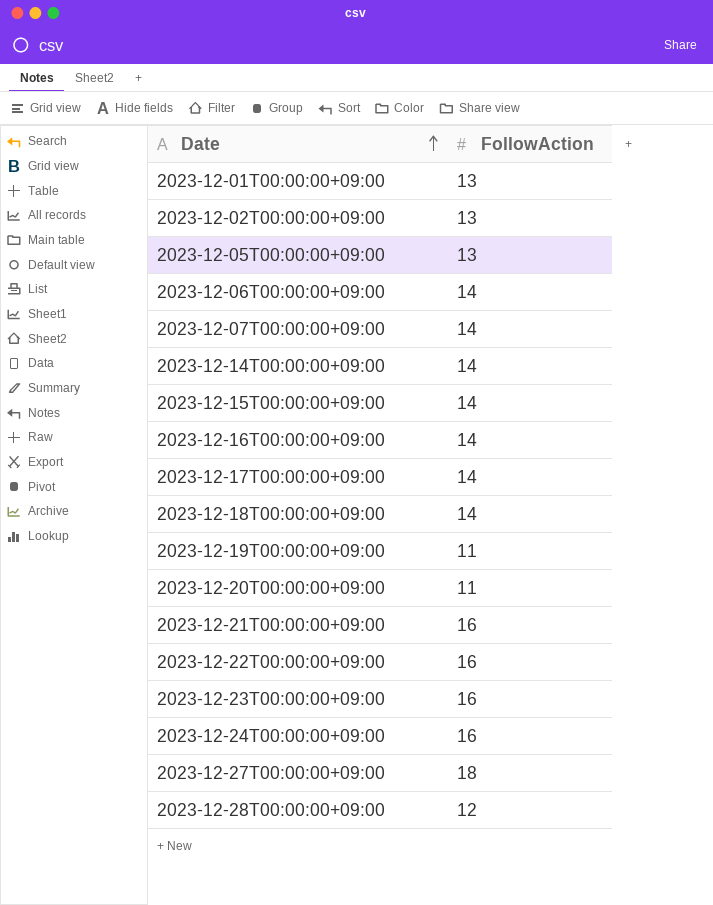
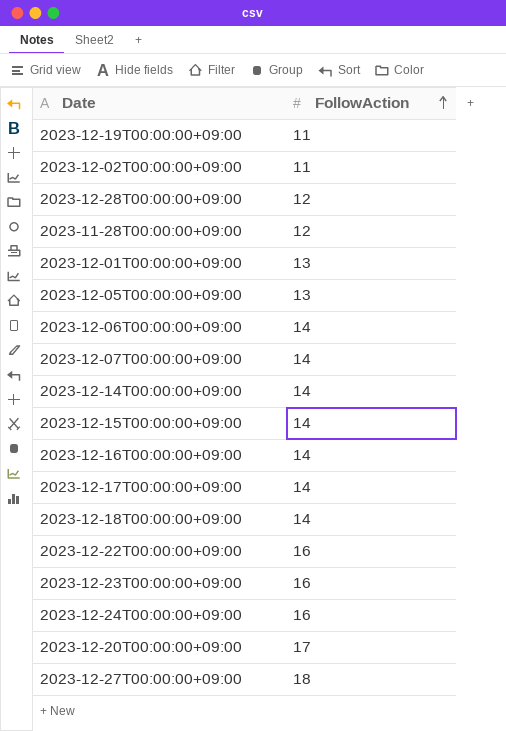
row order: Date ascending -> FollowAction ascending
row 2023-12-21T00:00:00+09:00: 16 -> none
2023-12-02T00:00:00+09:00 | FollowAction: 13 -> 11
row 2023-11-28T00:00:00+09:00: none -> 12
2023-12-20T00:00:00+09:00 | FollowAction: 11 -> 17

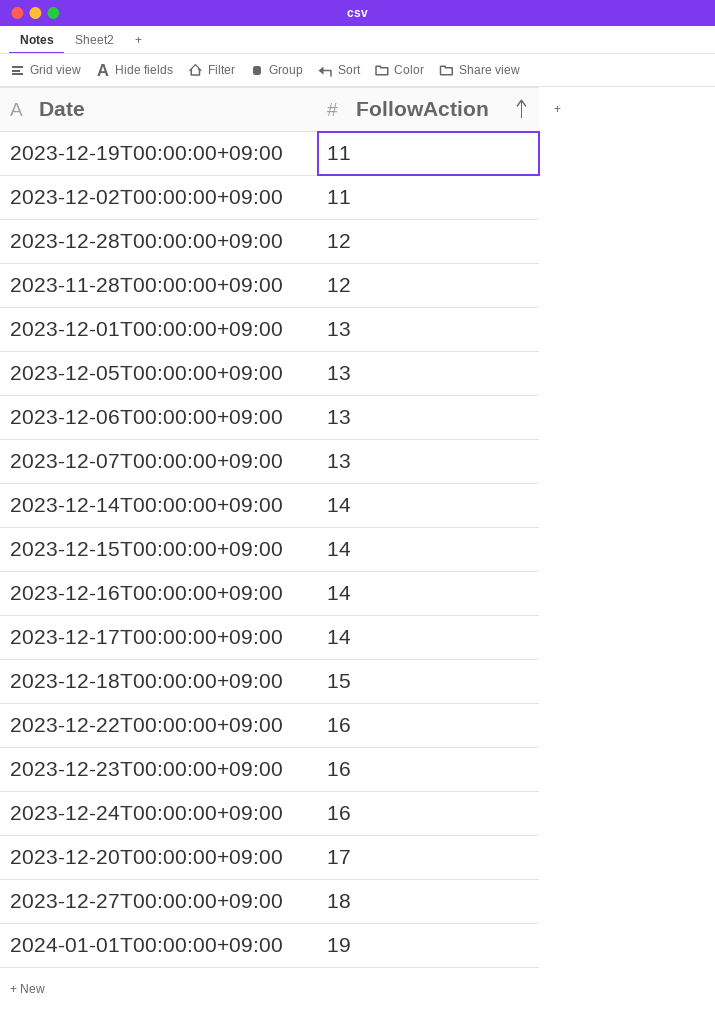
2023-12-06T00:00:00+09:00 | FollowAction: 14 -> 13
2023-12-07T00:00:00+09:00 | FollowAction: 14 -> 13
2023-12-18T00:00:00+09:00 | FollowAction: 14 -> 15
row 2024-01-01T00:00:00+09:00: none -> 19

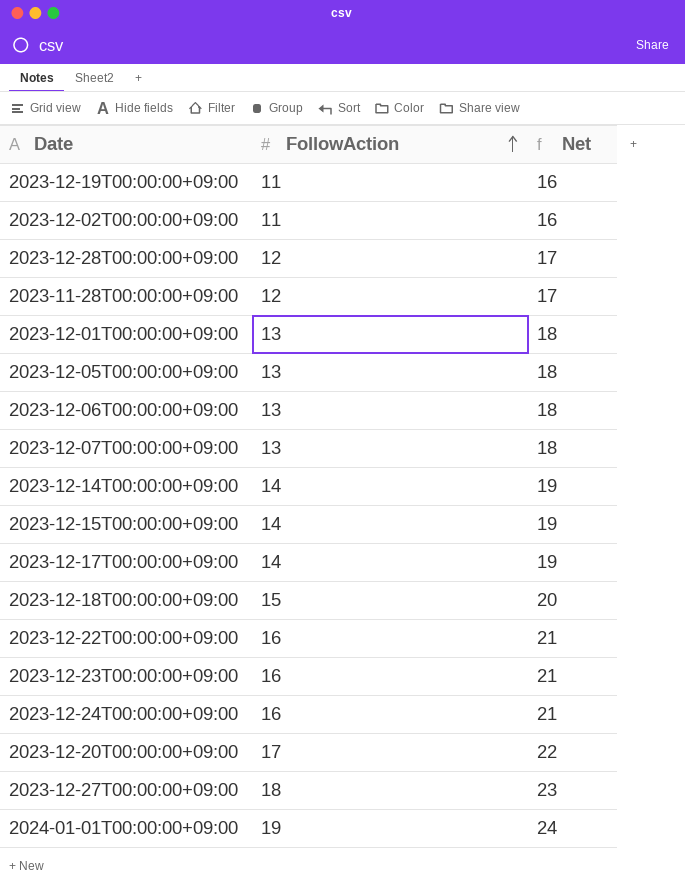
column Net | formula: none -> [FollowAction] + 5
row 2023-12-16T00:00:00+09:00: 14 -> none

